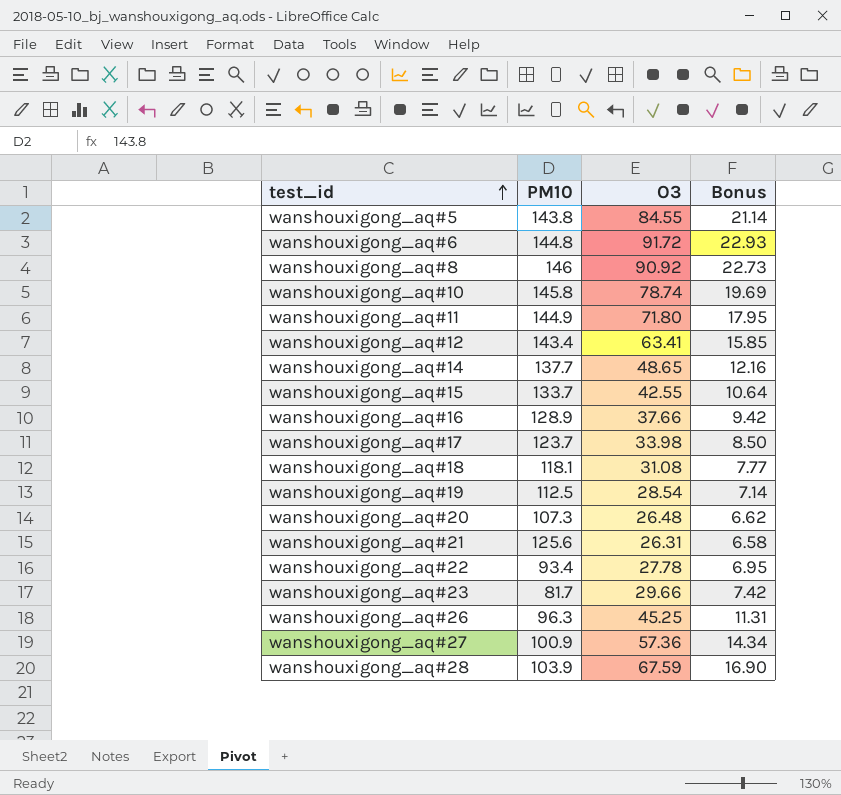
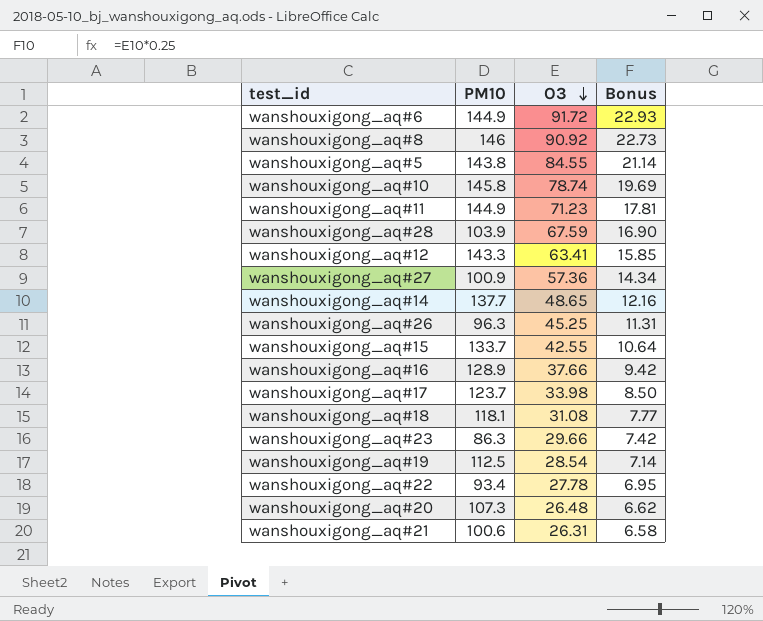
row order: test_id ascending -> O3 descending
wanshouxigong_aq#6 | PM10: 144.8 -> 144.9
wanshouxigong_aq#11 | O3: 71.80 -> 71.23
wanshouxigong_aq#11 | Bonus: 17.95 -> 17.81
wanshouxigong_aq#12 | PM10: 143.4 -> 143.3
wanshouxigong_aq#23 | PM10: 81.7 -> 86.3
wanshouxigong_aq#21 | PM10: 125.6 -> 100.6

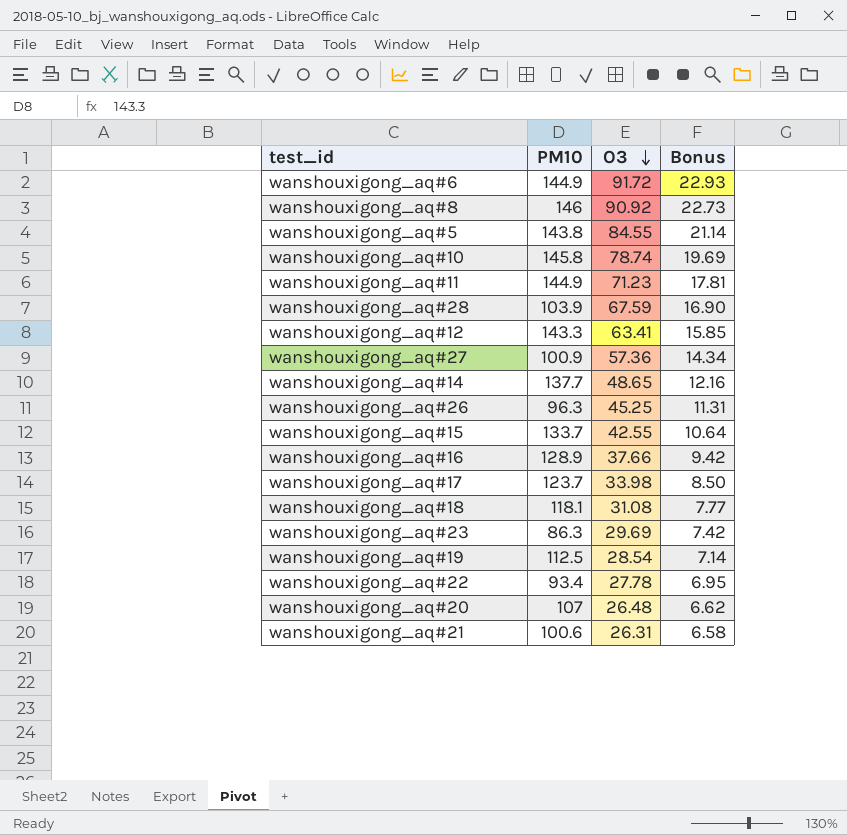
wanshouxigong_aq#23 | O3: 29.66 -> 29.69
wanshouxigong_aq#20 | PM10: 107.3 -> 107

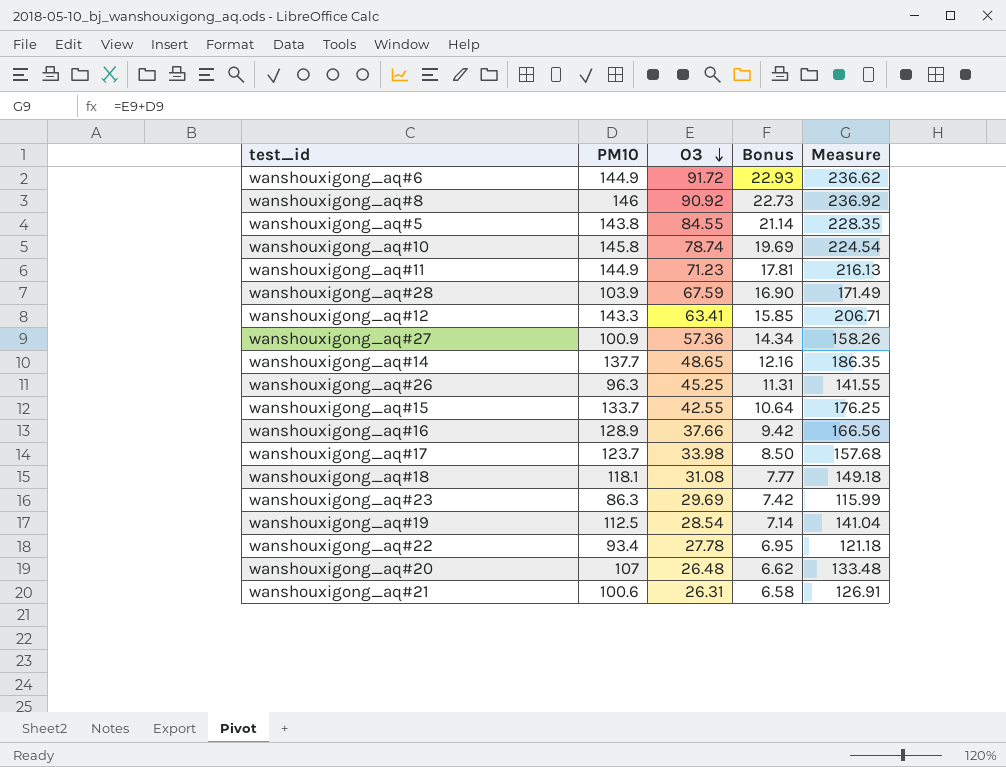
column Measure | formula: none -> [PM10] + [O3]

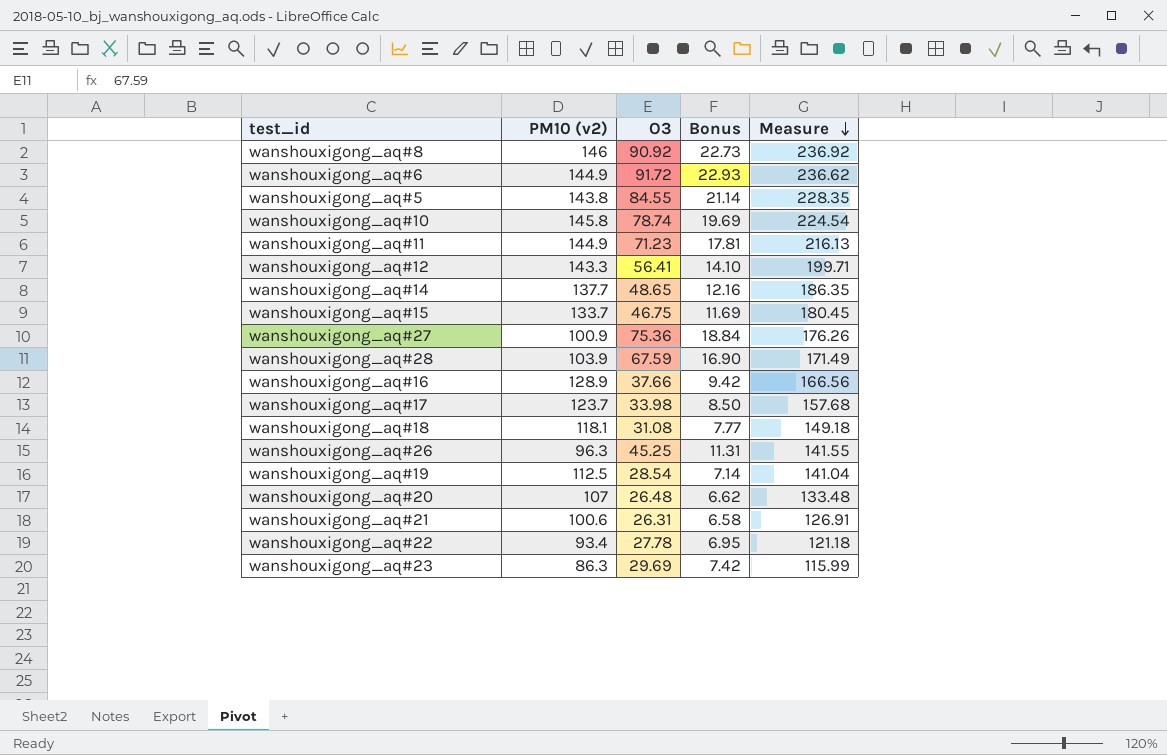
row order: O3 descending -> Measure descending
column name: PM10 -> PM10 (v2)
wanshouxigong_aq#12 | O3: 63.41 -> 56.41
wanshouxigong_aq#12 | Bonus: 15.85 -> 14.10
wanshouxigong_aq#12 | Measure: 206.71 -> 199.71
wanshouxigong_aq#15 | O3: 42.55 -> 46.75
wanshouxigong_aq#15 | Bonus: 10.64 -> 11.69
wanshouxigong_aq#15 | Measure: 176.25 -> 180.45
wanshouxigong_aq#27 | O3: 57.36 -> 75.36
wanshouxigong_aq#27 | Bonus: 14.34 -> 18.84
wanshouxigong_aq#27 | Measure: 158.26 -> 176.26

